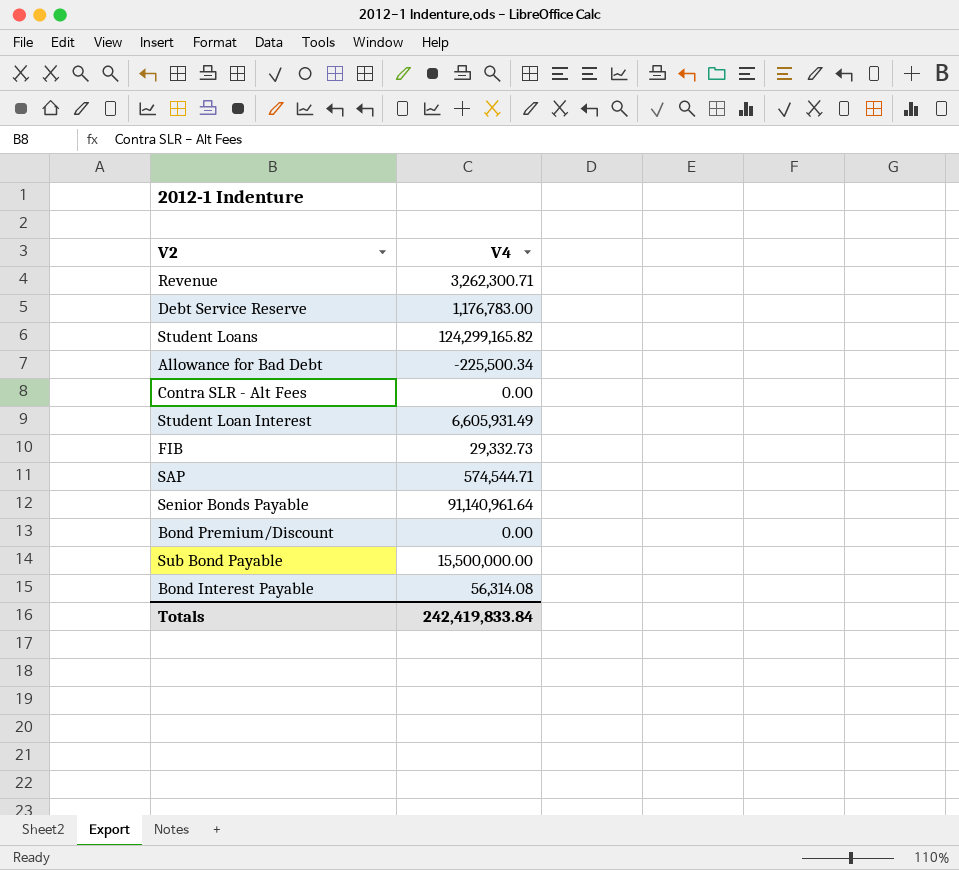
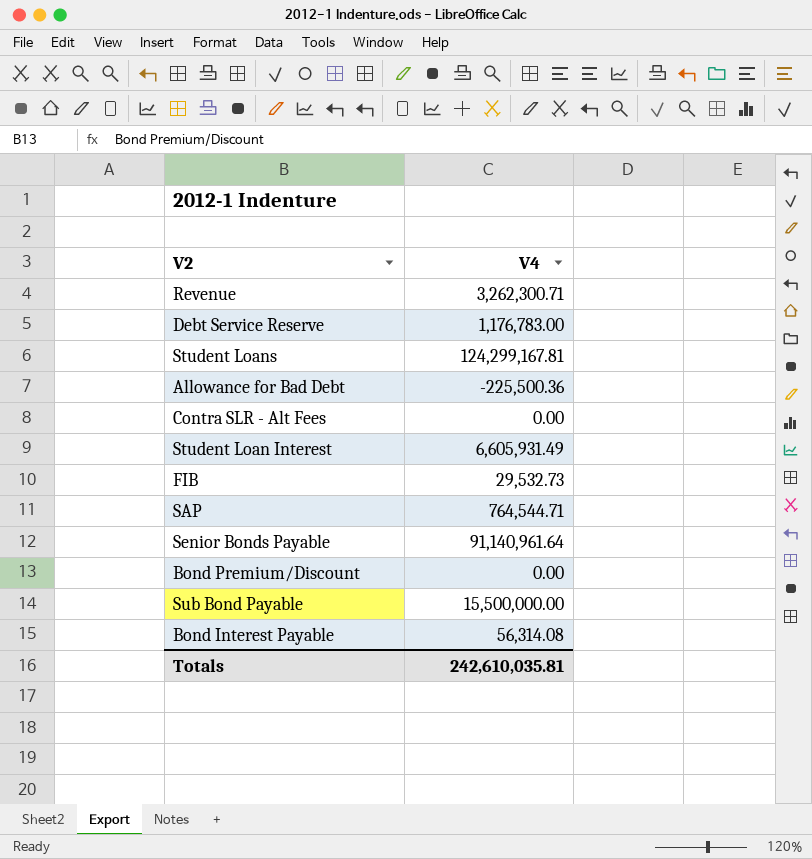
Student Loans | V4: 124,299,165.82 -> 124,299,167.81
Allowance for Bad Debt | V4: -225,500.34 -> -225,500.36
FIB | V4: 29,332.73 -> 29,532.73
SAP | V4: 574,544.71 -> 764,544.71
Totals | V4: 242,419,833.84 -> 242,610,035.81

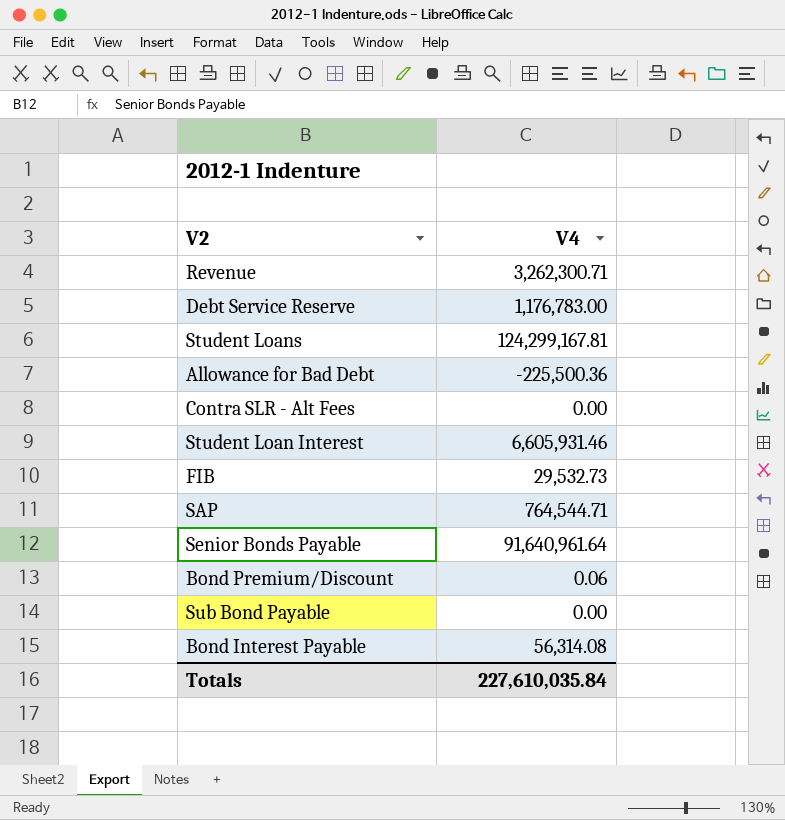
Student Loan Interest | V4: 6,605,931.49 -> 6,605,931.46
Senior Bonds Payable | V4: 91,140,961.64 -> 91,640,961.64
Bond Premium/Discount | V4: 0.00 -> 0.06
Sub Bond Payable | V4: 15,500,000.00 -> 0.00
Totals | V4: 242,610,035.81 -> 227,610,035.84

